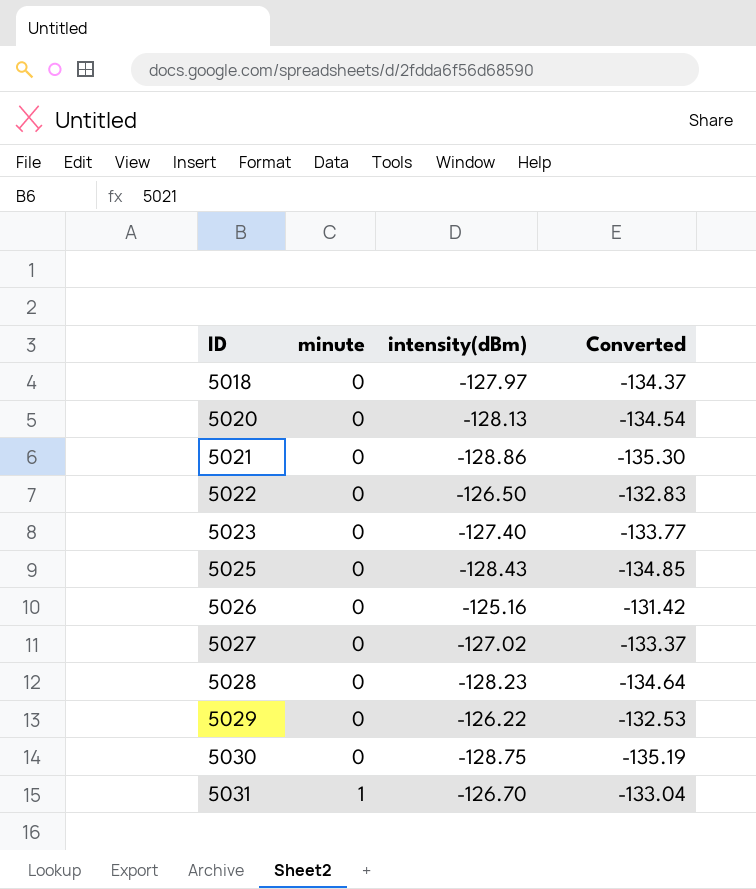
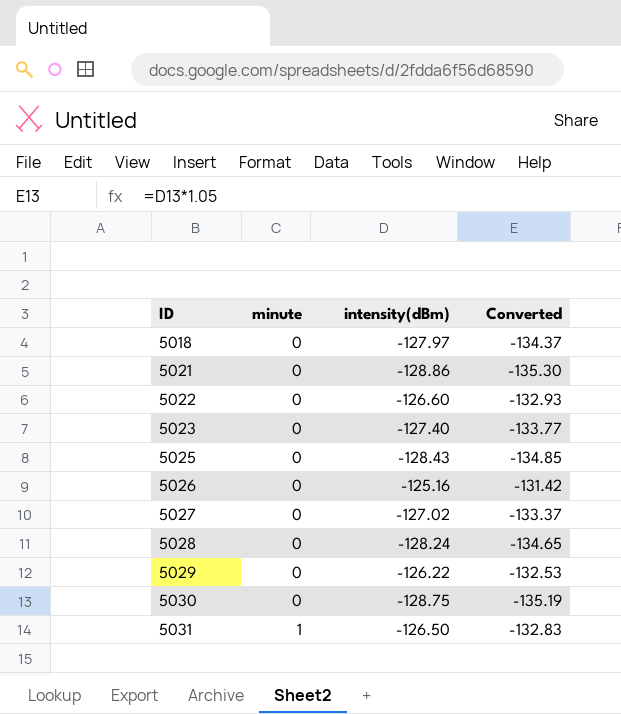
row 5020: 0 | -128.13 | -134.54 -> none
5022 | intensity(dBm): -126.50 -> -126.60
5022 | Converted: -132.83 -> -132.93
5028 | intensity(dBm): -128.23 -> -128.24
5028 | Converted: -134.64 -> -134.65
5031 | intensity(dBm): -126.70 -> -126.50
5031 | Converted: -133.04 -> -132.83

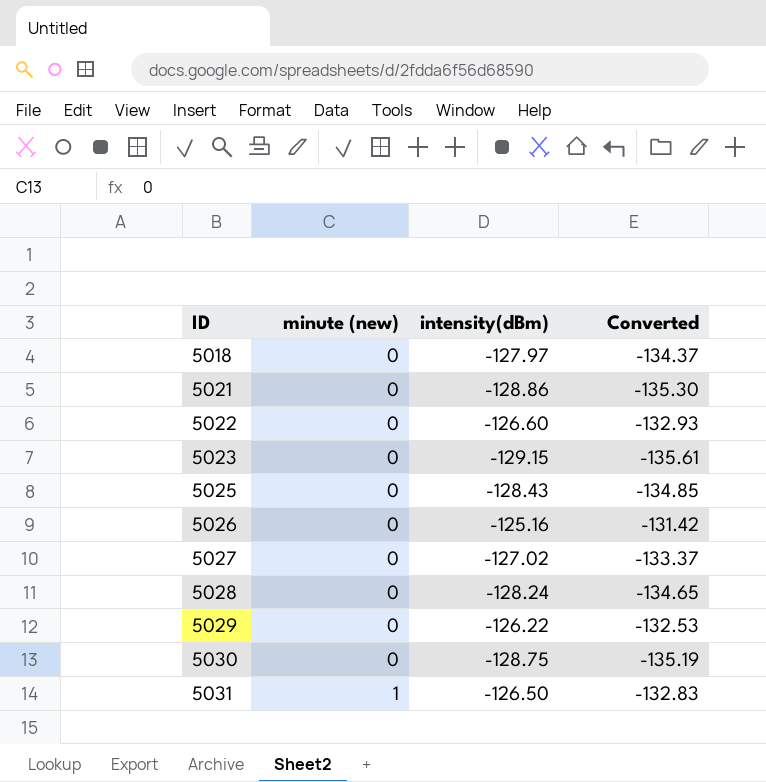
column name: minute -> minute (new)
5023 | intensity(dBm): -127.40 -> -129.15
5023 | Converted: -133.77 -> -135.61

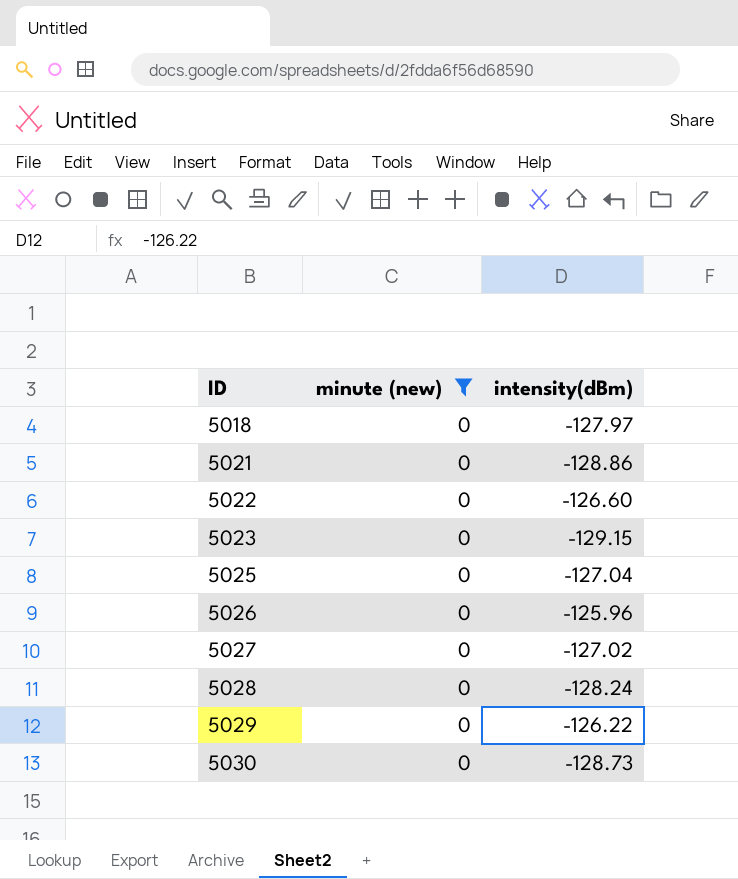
filter: none -> minute (new) = 0
column Converted | formula: [intensity(dBm)] * 1.05 -> none
5025 | intensity(dBm): -128.43 -> -127.04
5026 | intensity(dBm): -125.16 -> -125.96
5030 | intensity(dBm): -128.75 -> -128.73

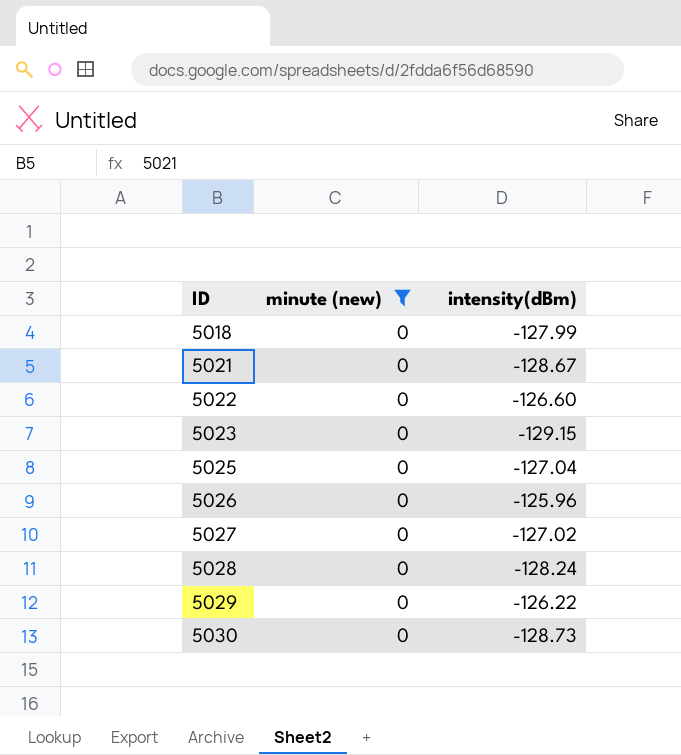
5018 | intensity(dBm): -127.97 -> -127.99
5021 | intensity(dBm): -128.86 -> -128.67

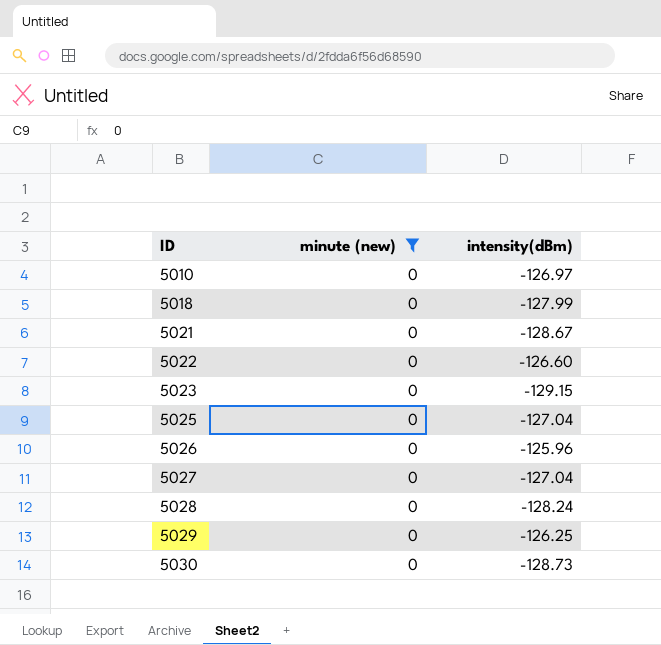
row 5010: none -> 0 | -126.97
5027 | intensity(dBm): -127.02 -> -127.04
5029 | intensity(dBm): -126.22 -> -126.25

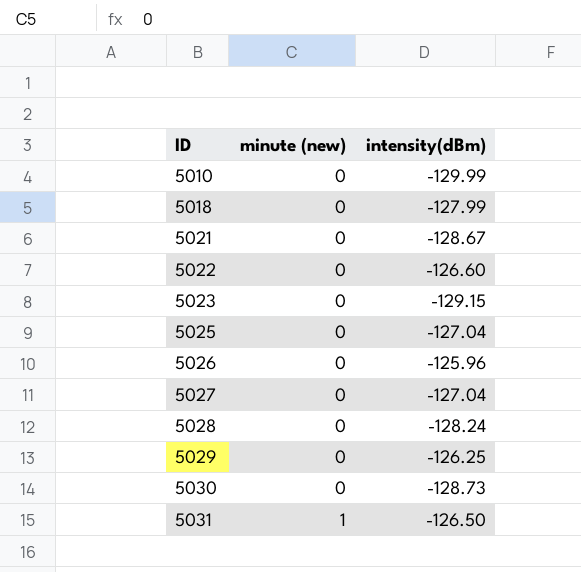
filter: minute (new) = 0 -> none
5010 | intensity(dBm): -126.97 -> -129.99

